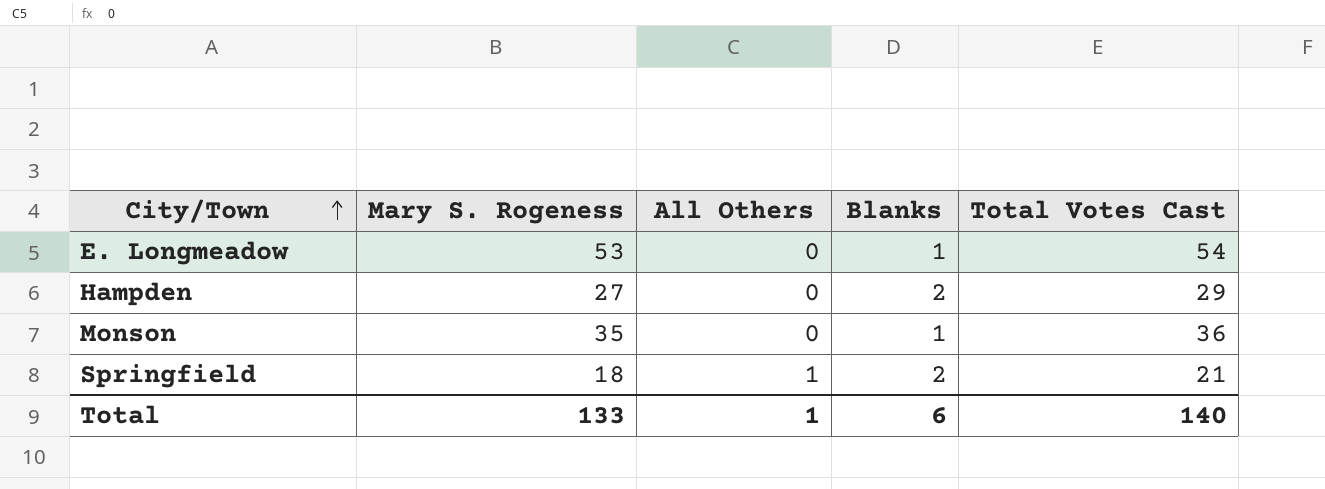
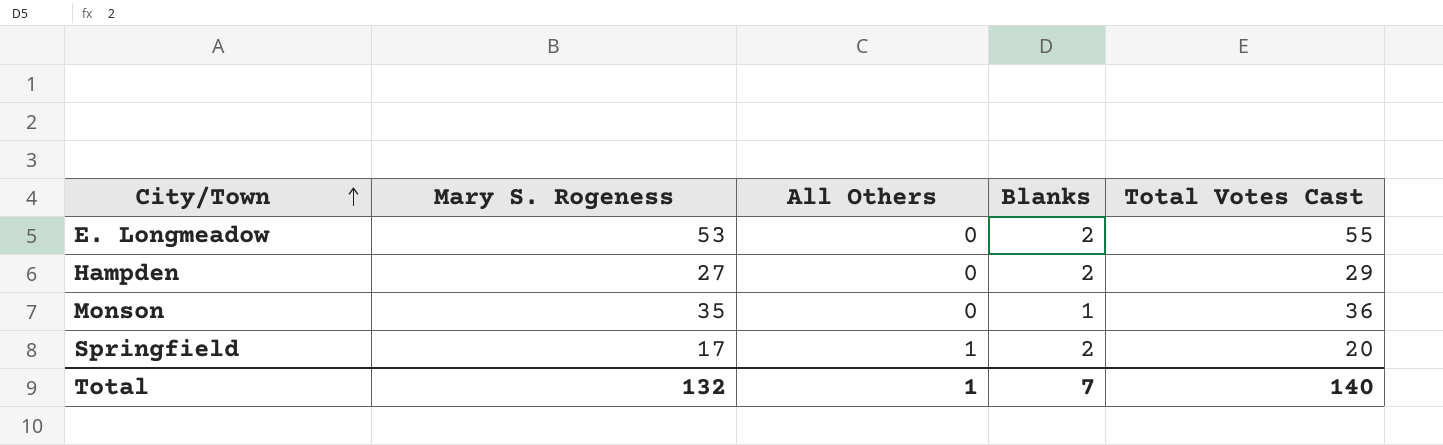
E. Longmeadow | Blanks: 1 -> 2
E. Longmeadow | Total Votes Cast: 54 -> 55
Springfield | Mary S. Rogeness: 18 -> 17
Springfield | Total Votes Cast: 21 -> 20
Total | Mary S. Rogeness: 133 -> 132
Total | Blanks: 6 -> 7

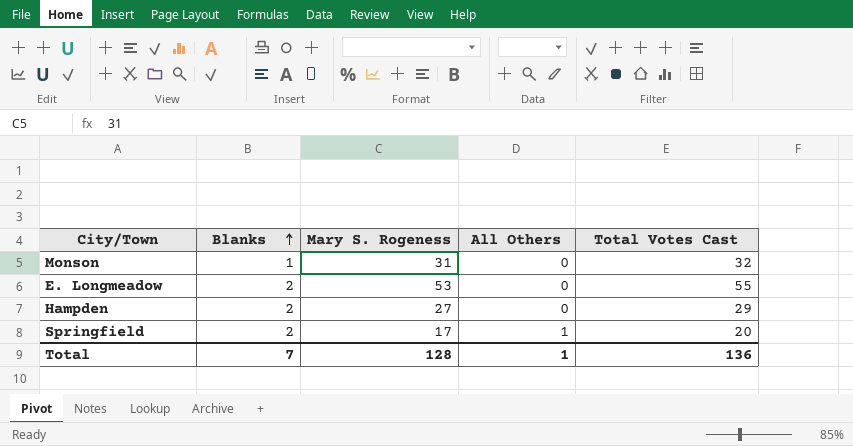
row order: City/Town ascending -> Blanks ascending
column Blanks | position: 4 -> 2
Monson | Mary S. Rogeness: 35 -> 31
Monson | Total Votes Cast: 36 -> 32
Total | Mary S. Rogeness: 132 -> 128
Total | Total Votes Cast: 140 -> 136

